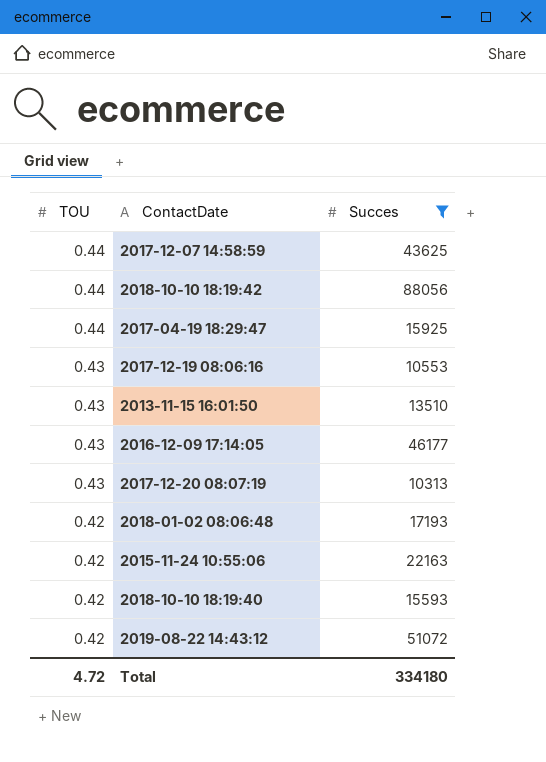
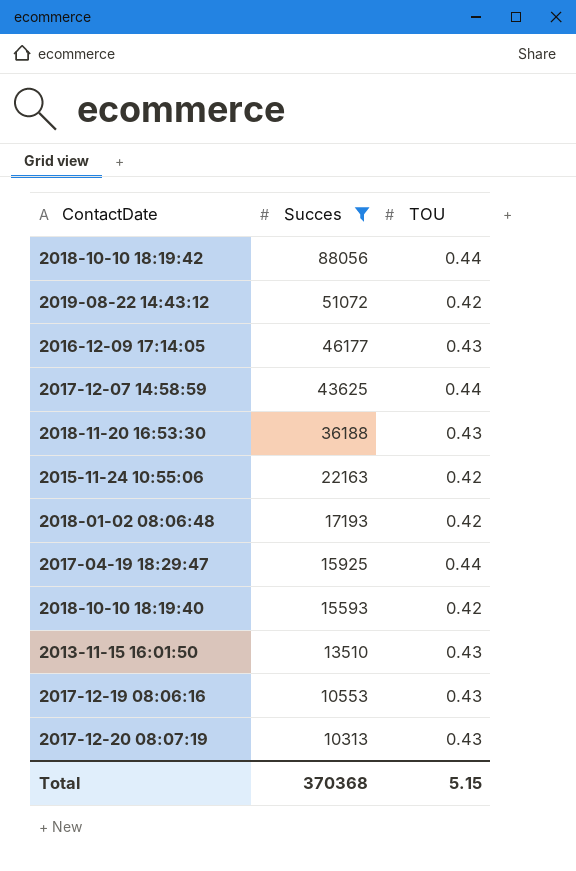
row order: TOU descending -> Succes descending
column TOU | position: 1 -> 3
row 2018-11-20 16:53:30: none -> 36188 | 0.43
Total | Succes: 334180 -> 370368
Total | TOU: 4.72 -> 5.15

